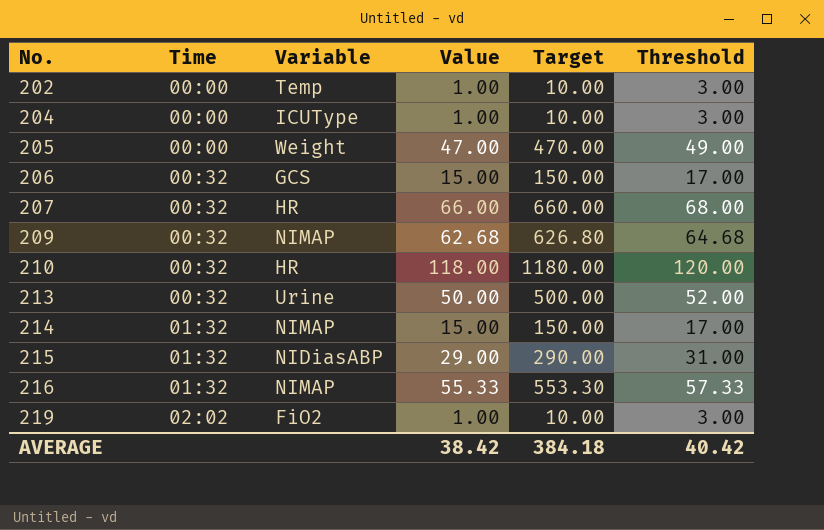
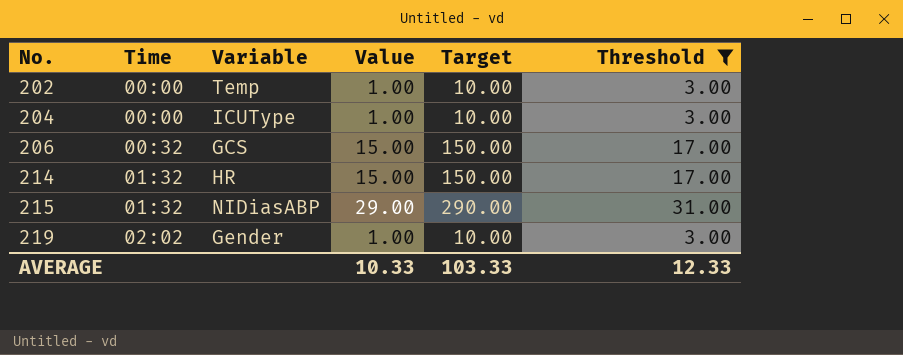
filter: none -> Threshold <= 31.00
214 | Variable: NIMAP -> HR
219 | Variable: FiO2 -> Gender
AVERAGE | Value: 38.42 -> 10.33
AVERAGE | Target: 384.18 -> 103.33
AVERAGE | Threshold: 40.42 -> 12.33

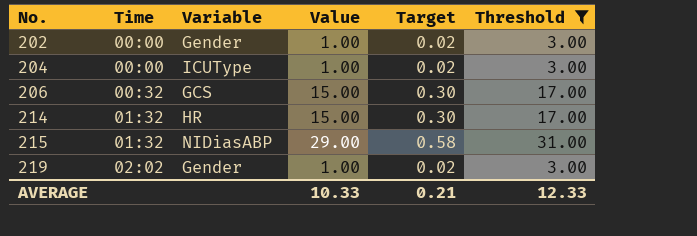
column Target | formula: [Value] * 10 -> [Value] * 0.02
202 | Variable: Temp -> Gender
AVERAGE | Target: 103.33 -> 0.21

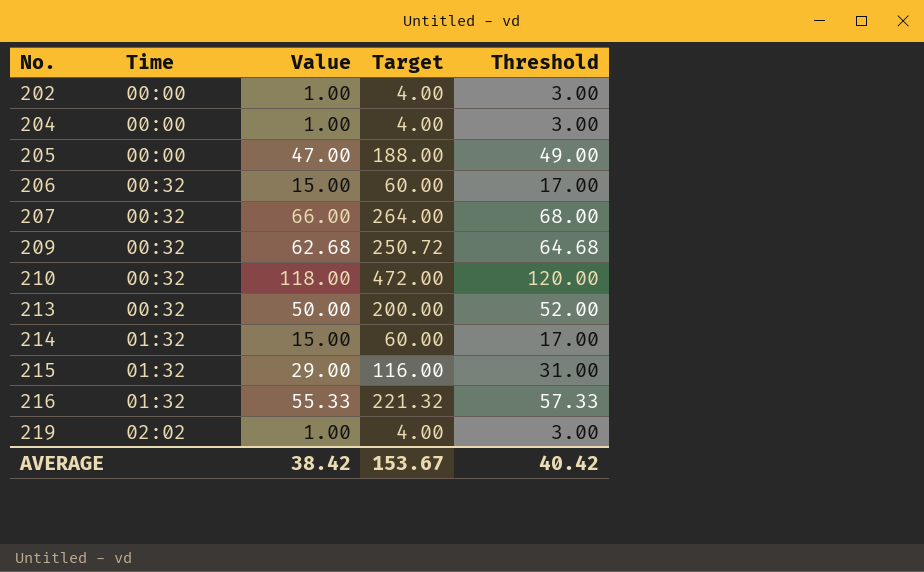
filter: Threshold <= 31.00 -> none
column Variable | position: 3 -> none
column Target | formula: [Value] * 0.02 -> [Value] * 4
AVERAGE | Value: 10.33 -> 38.42
AVERAGE | Target: 0.21 -> 153.67
AVERAGE | Threshold: 12.33 -> 40.42

